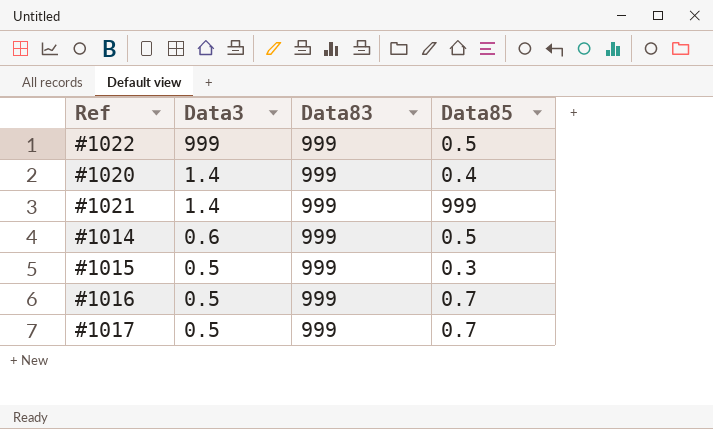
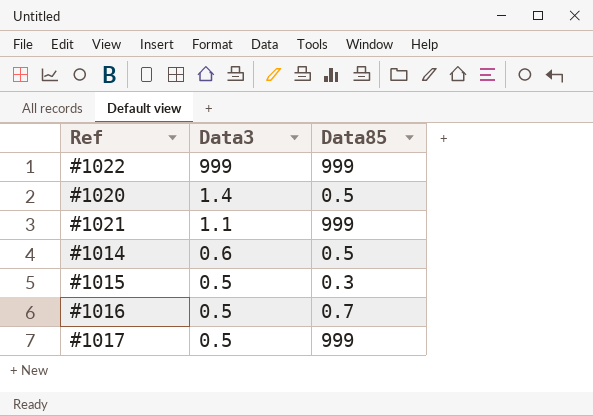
column Data83 | position: 3 -> none
#1022 | Data85: 0.5 -> 999
#1020 | Data85: 0.4 -> 0.5
#1021 | Data3: 1.4 -> 1.1
#1017 | Data85: 0.7 -> 999

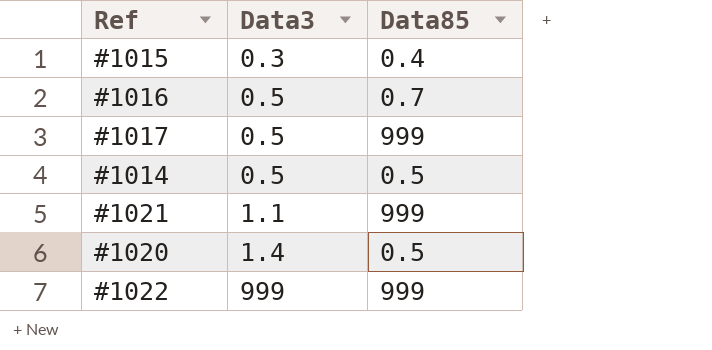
row order: Data3 descending -> Data3 ascending
#1015 | Data3: 0.5 -> 0.3
#1015 | Data85: 0.3 -> 0.4
#1014 | Data3: 0.6 -> 0.5

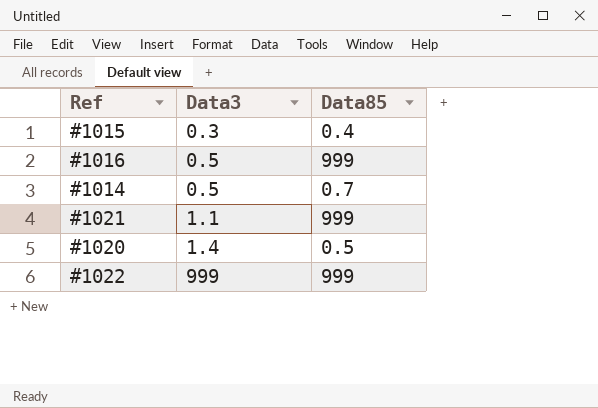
row #1017: 0.5 | 999 -> none
#1016 | Data85: 0.7 -> 999
#1014 | Data85: 0.5 -> 0.7

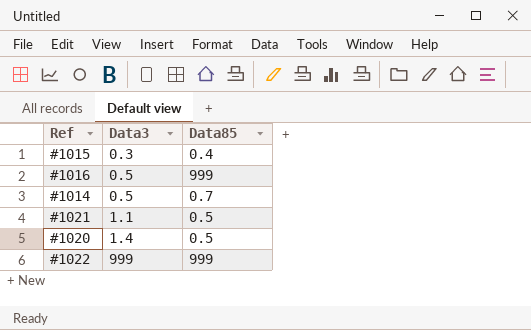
#1021 | Data85: 999 -> 0.5

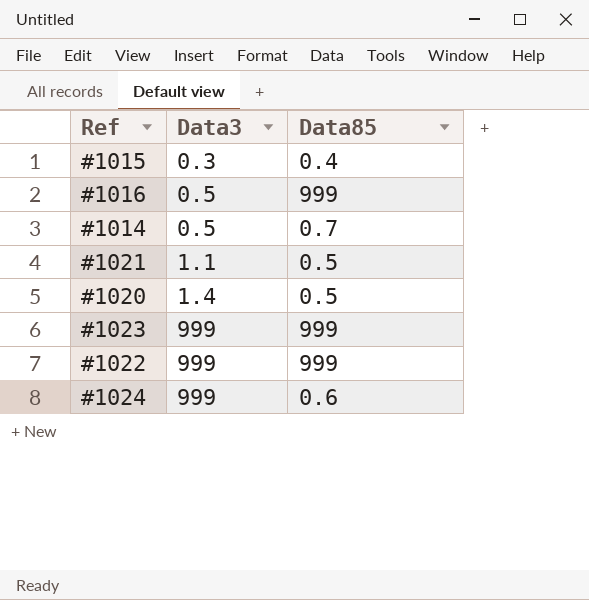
row #1023: none -> 999 | 999
row #1024: none -> 999 | 0.6

